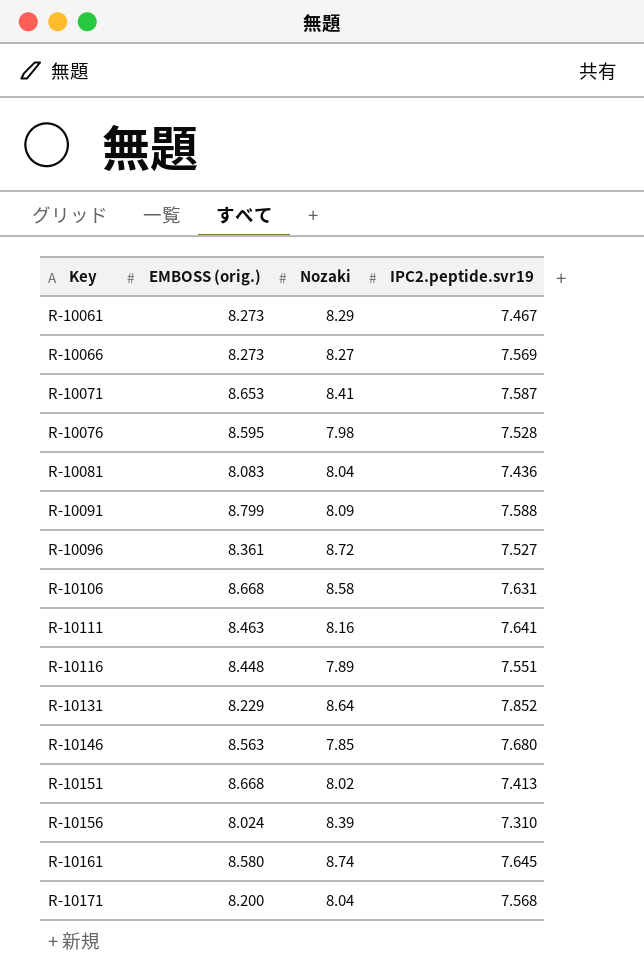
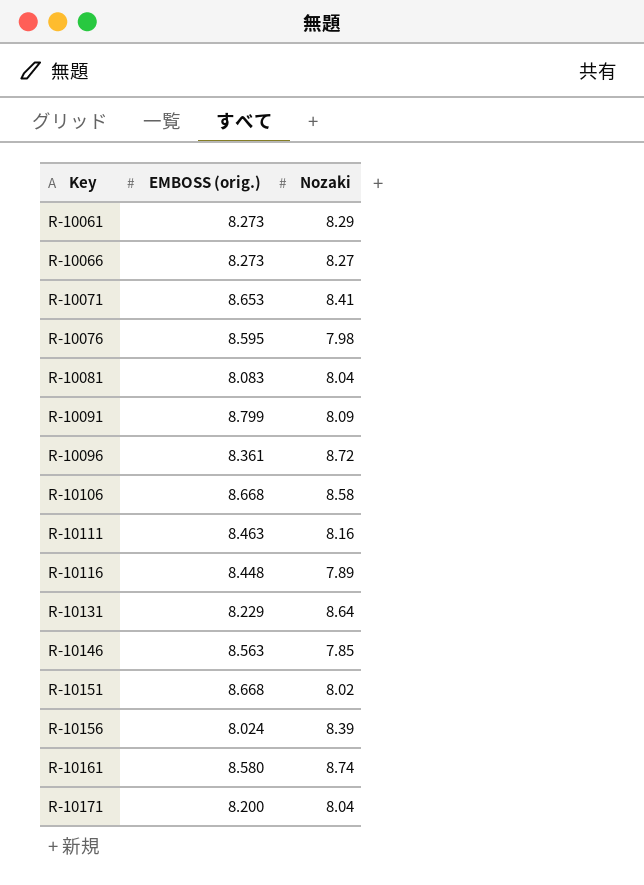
column IPC2.peptide.svr19 | position: 4 -> none

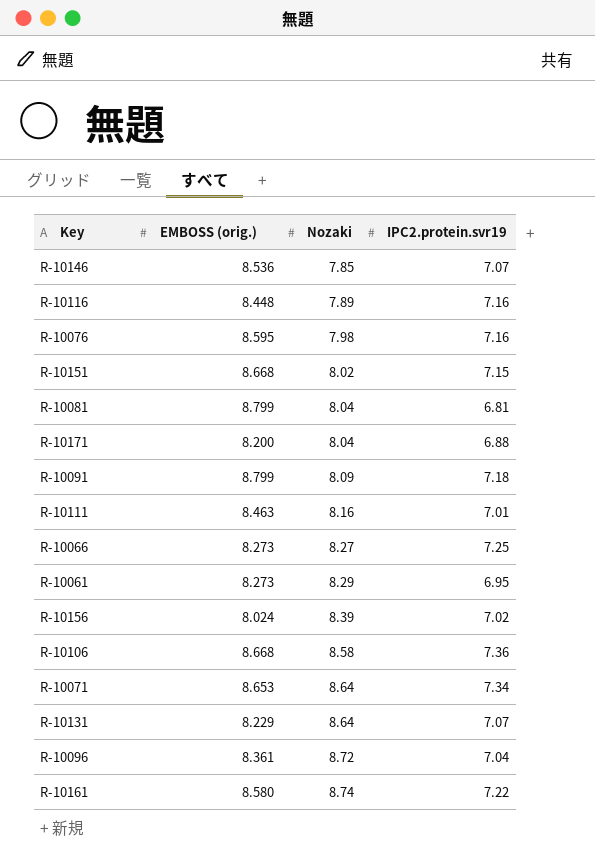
row order: Key ascending -> Nozaki ascending
column IPC2.protein.svr19 | position: none -> 4
R-10146 | EMBOSS (orig.): 8.563 -> 8.536
R-10081 | EMBOSS (orig.): 8.083 -> 8.799
R-10071 | Nozaki: 8.41 -> 8.64

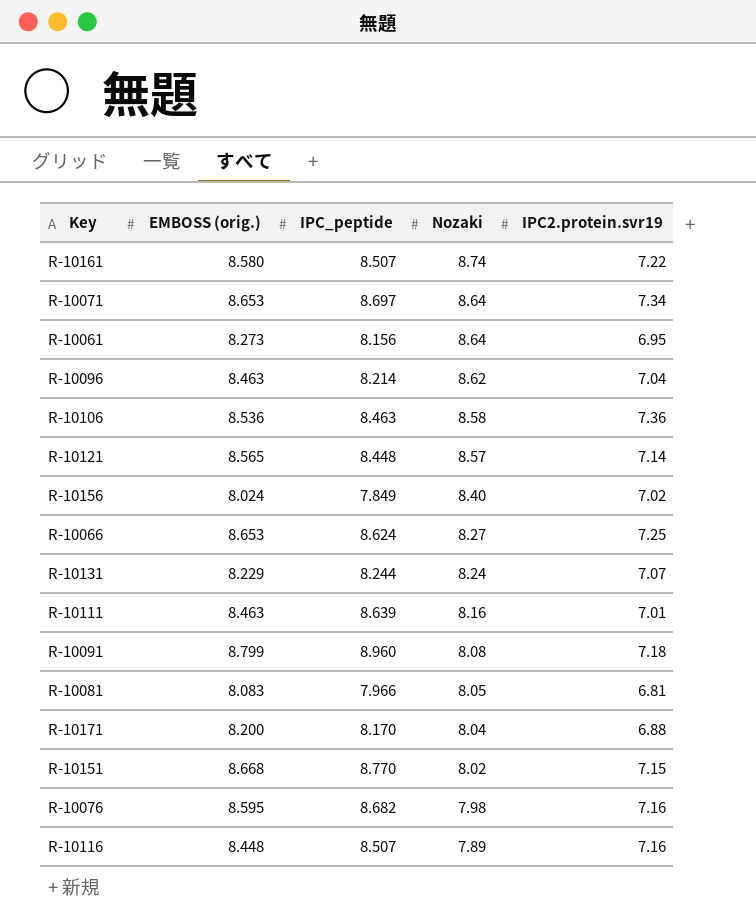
row order: Nozaki ascending -> Nozaki descending
column IPC_peptide | position: none -> 3
row R-10146: 8.536 | 7.85 | 7.07 -> none
R-10061 | Nozaki: 8.29 -> 8.64
R-10096 | EMBOSS (orig.): 8.361 -> 8.463
R-10096 | Nozaki: 8.72 -> 8.62
R-10106 | EMBOSS (orig.): 8.668 -> 8.536
row R-10121: none -> 8.565 | 8.448 | 8.57 | 7.14
R-10156 | Nozaki: 8.39 -> 8.40
R-10066 | EMBOSS (orig.): 8.273 -> 8.653
R-10131 | Nozaki: 8.64 -> 8.24
R-10091 | Nozaki: 8.09 -> 8.08
R-10081 | EMBOSS (orig.): 8.799 -> 8.083
R-10081 | Nozaki: 8.04 -> 8.05

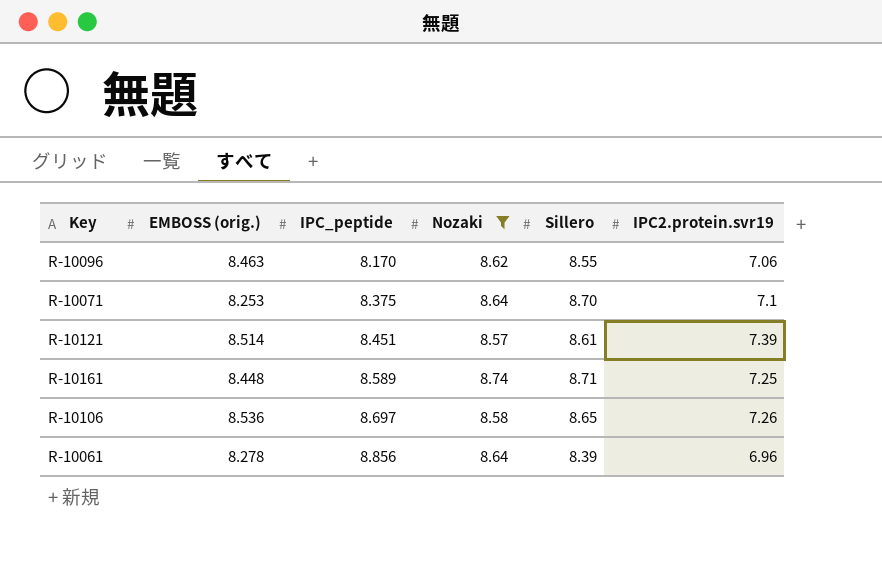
filter: none -> Nozaki >= 8.57
row order: Nozaki descending -> IPC_peptide ascending
column Sillero | position: none -> 5
R-10096 | IPC_peptide: 8.214 -> 8.170
R-10096 | IPC2.protein.svr19: 7.04 -> 7.06
R-10071 | EMBOSS (orig.): 8.653 -> 8.253
R-10071 | IPC_peptide: 8.697 -> 8.375
R-10071 | IPC2.protein.svr19: 7.34 -> 7.1
R-10121 | EMBOSS (orig.): 8.565 -> 8.514
R-10121 | IPC_peptide: 8.448 -> 8.451
R-10121 | IPC2.protein.svr19: 7.14 -> 7.39
R-10161 | EMBOSS (orig.): 8.580 -> 8.448
R-10161 | IPC_peptide: 8.507 -> 8.589
R-10161 | IPC2.protein.svr19: 7.22 -> 7.25
R-10106 | IPC_peptide: 8.463 -> 8.697
R-10106 | IPC2.protein.svr19: 7.36 -> 7.26
R-10061 | EMBOSS (orig.): 8.273 -> 8.278
R-10061 | IPC_peptide: 8.156 -> 8.856
R-10061 | IPC2.protein.svr19: 6.95 -> 6.96

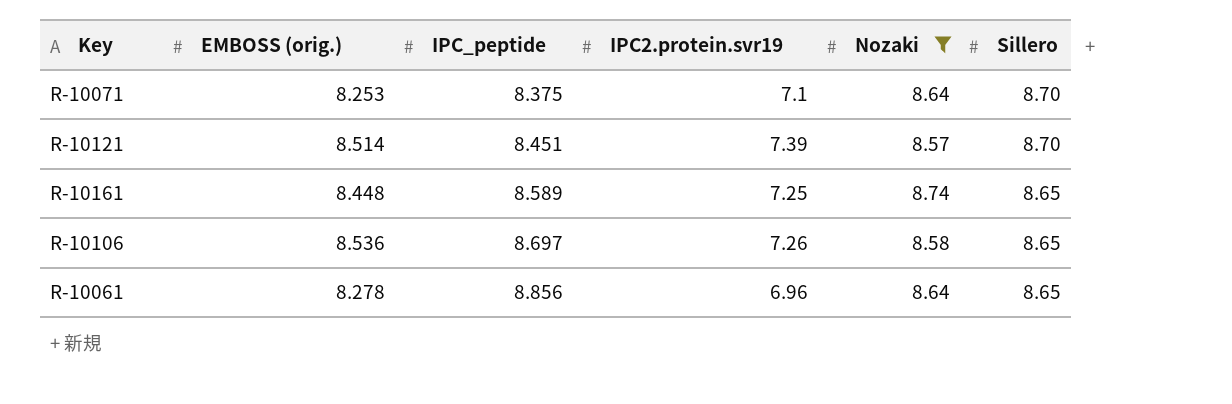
column IPC2.protein.svr19 | position: 6 -> 4
row R-10096: 8.463 | 8.170 | 8.62 | 8.55 | 7.06 -> none
R-10121 | Sillero: 8.61 -> 8.70
R-10161 | Sillero: 8.71 -> 8.65
R-10061 | Sillero: 8.39 -> 8.65

